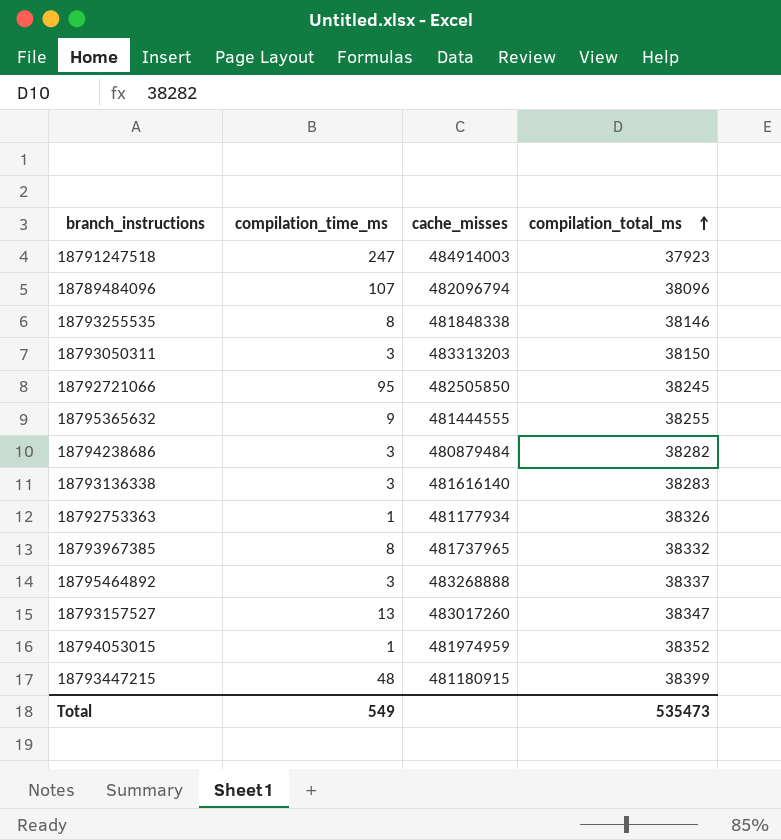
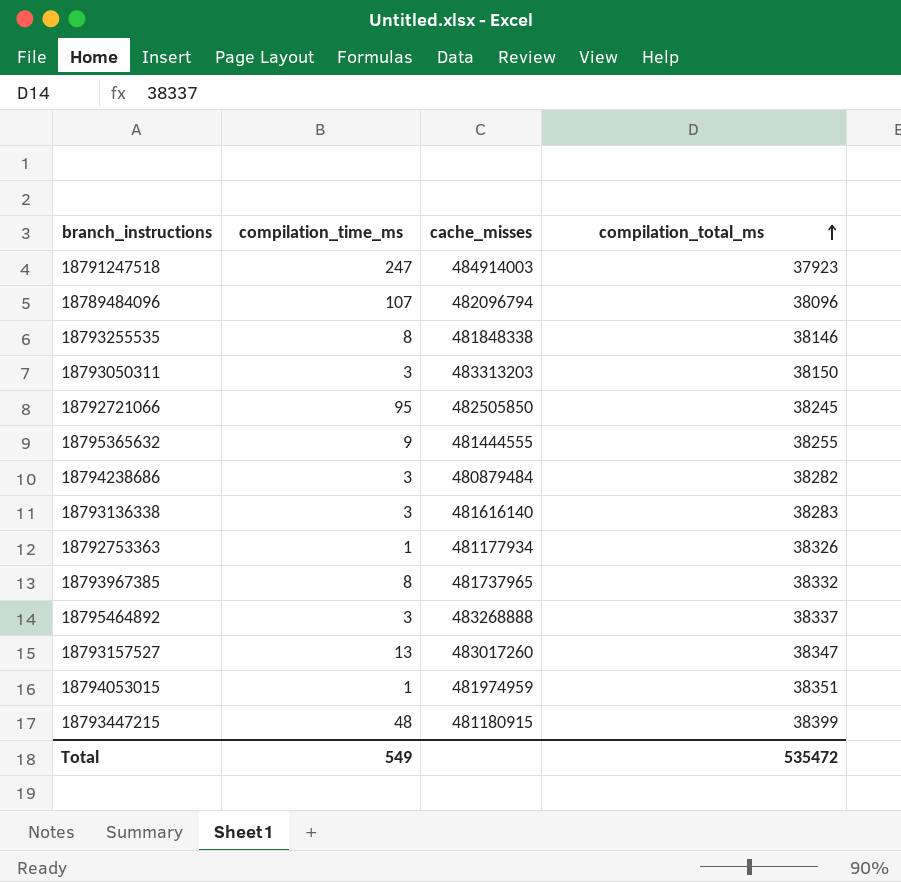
18794053015 | compilation_total_ms: 38352 -> 38351
Total | compilation_total_ms: 535473 -> 535472

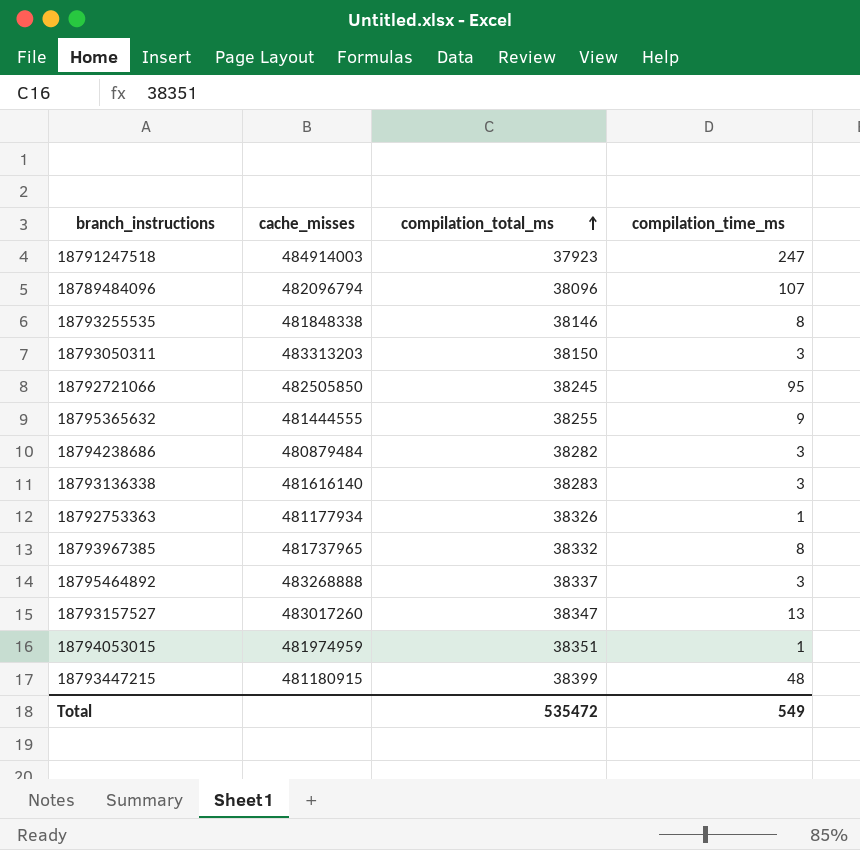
column compilation_time_ms | position: 2 -> 4

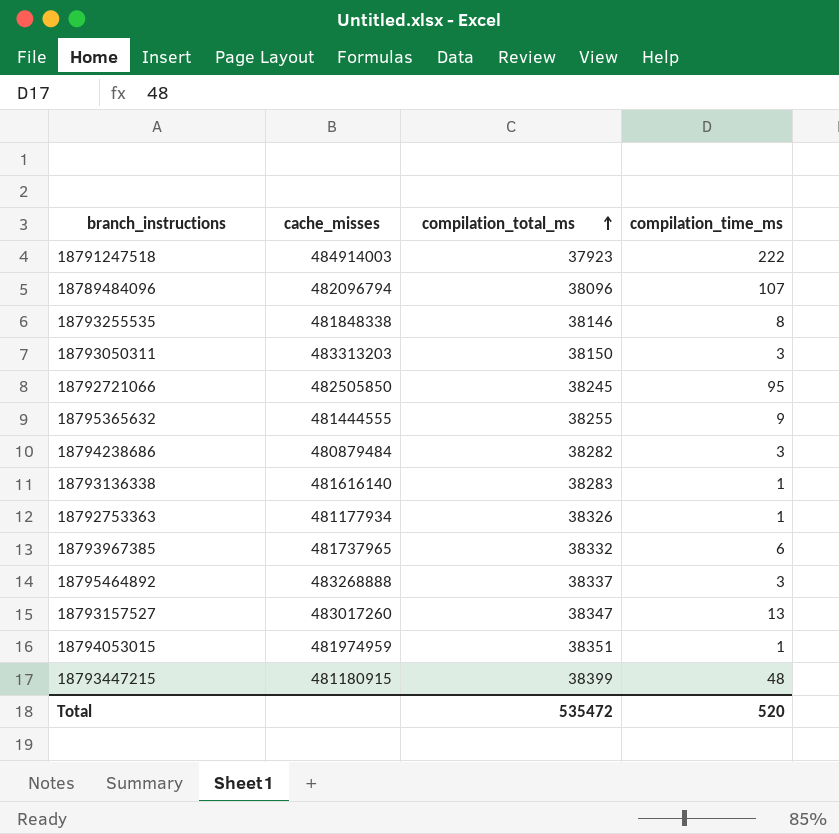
18791247518 | compilation_time_ms: 247 -> 222
18793136338 | compilation_time_ms: 3 -> 1
18793967385 | compilation_time_ms: 8 -> 6
Total | compilation_time_ms: 549 -> 520

